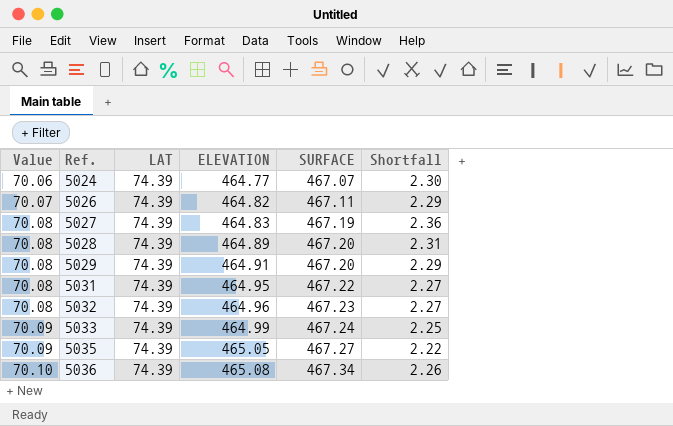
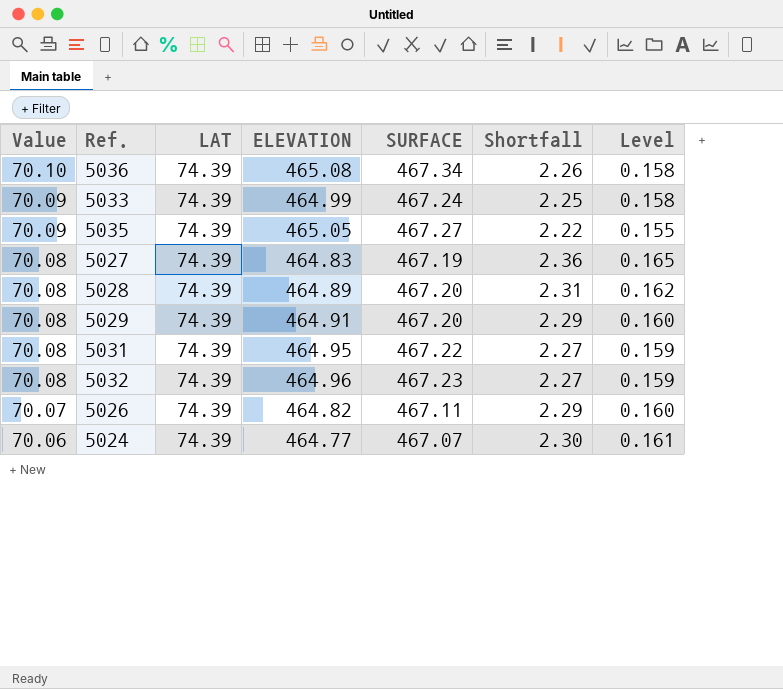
row order: Value ascending -> Value descending
column Level | formula: none -> [Shortfall] * 0.07

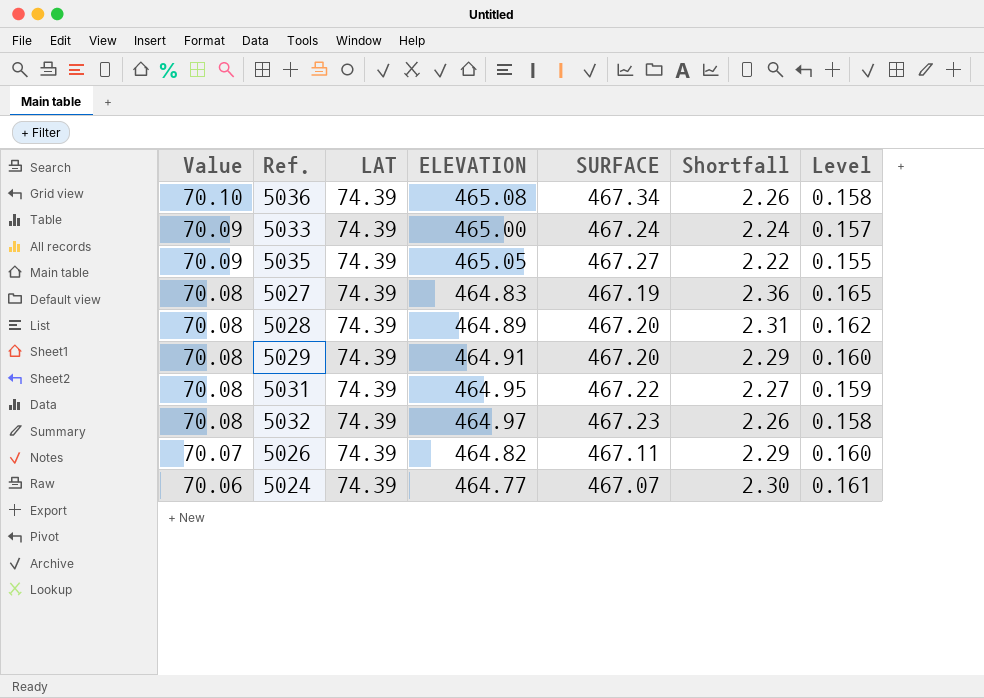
5033 | ELEVATION: 464.99 -> 465.00
5033 | Shortfall: 2.25 -> 2.24
5033 | Level: 0.158 -> 0.157
5032 | ELEVATION: 464.96 -> 464.97
5032 | Shortfall: 2.27 -> 2.26
5032 | Level: 0.159 -> 0.158

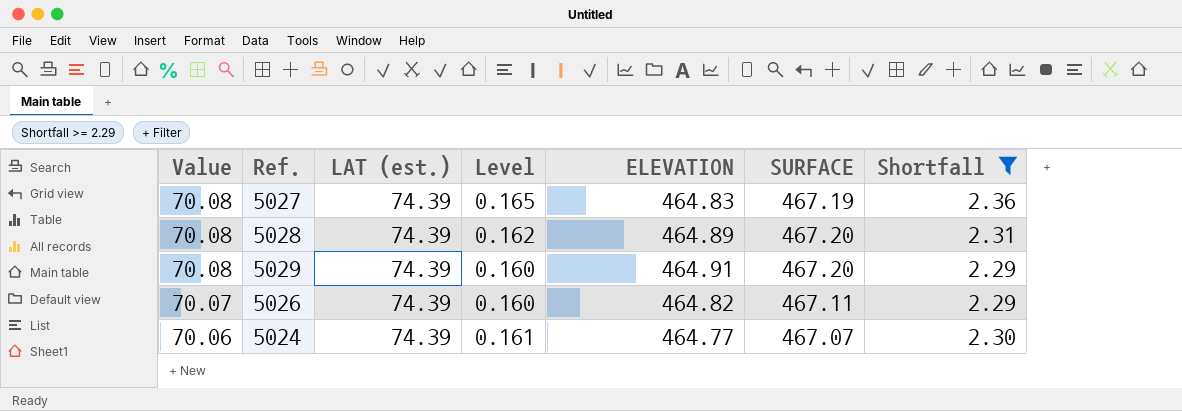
filter: none -> Shortfall >= 2.29
column name: LAT -> LAT (est.)
column Level | position: 7 -> 4

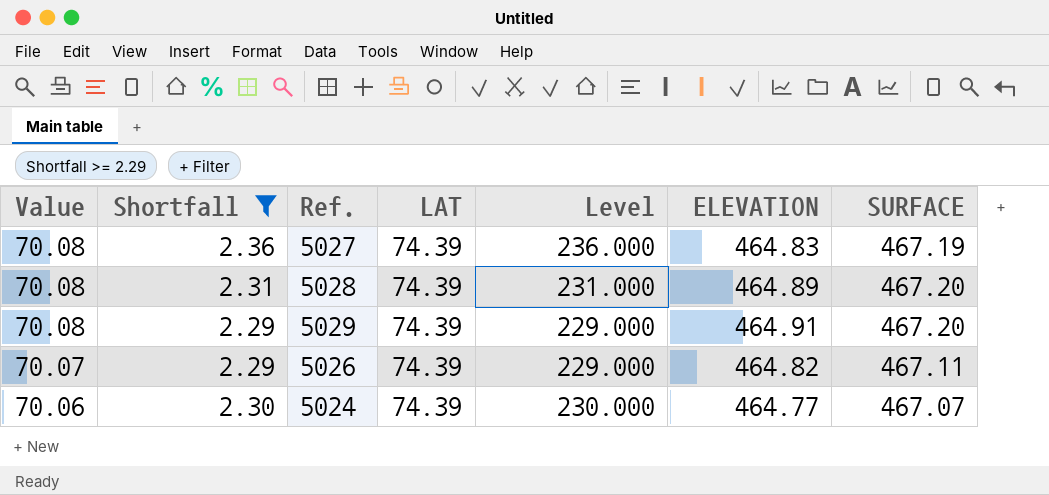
column Shortfall | position: 7 -> 2
column name: LAT (est.) -> LAT
column Level | formula: [Shortfall] * 0.07 -> [Shortfall] * 100

